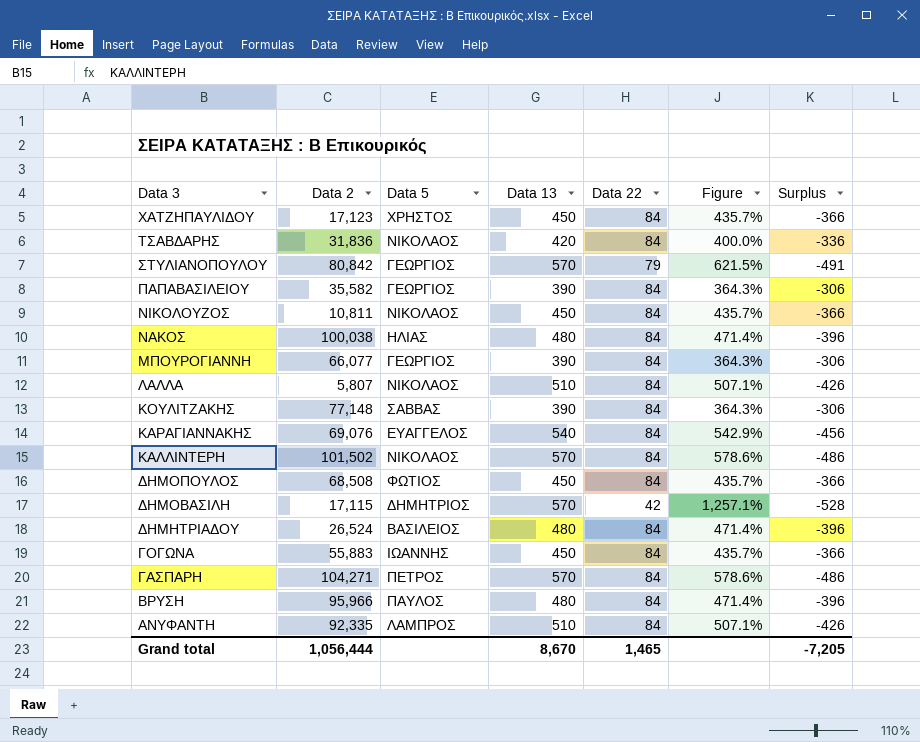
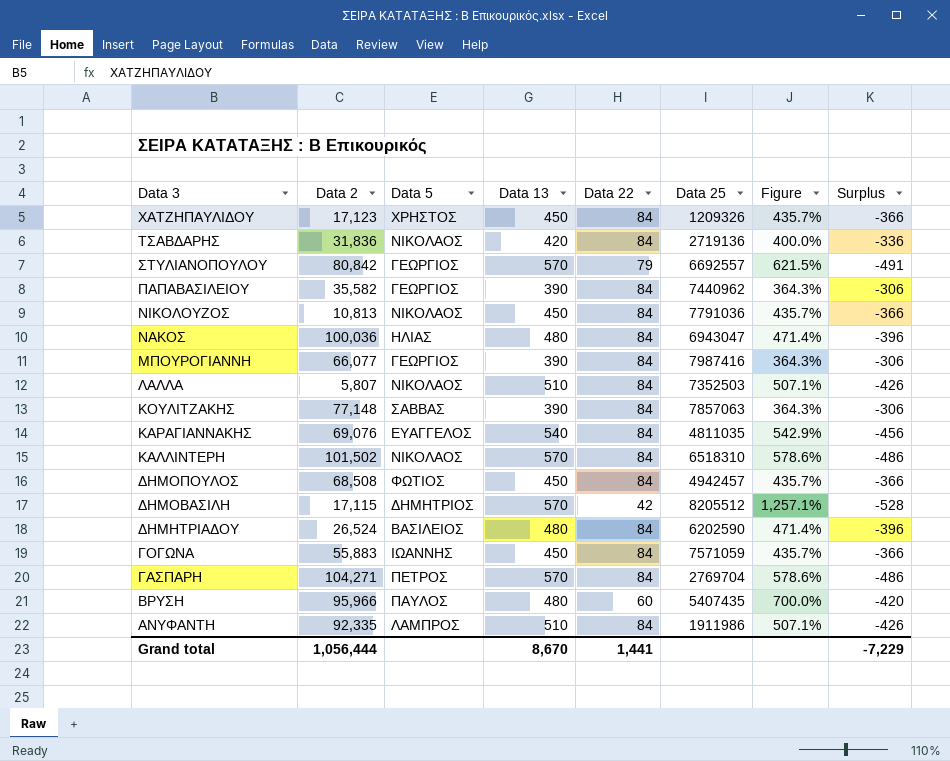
column Data 25 | position: none -> 6
ΝΙΚΟΛΟΥΖΟΣ | Data 2: 10,811 -> 10,813
ΝΑΚΟΣ | Data 2: 100,038 -> 100,036
ΒΡΥΣΗ | Data 22: 84 -> 60
ΒΡΥΣΗ | Figure: 471.4% -> 700.0%
ΒΡΥΣΗ | Surplus: -396 -> -420
Grand total | Data 22: 1,465 -> 1,441
Grand total | Surplus: -7,205 -> -7,229

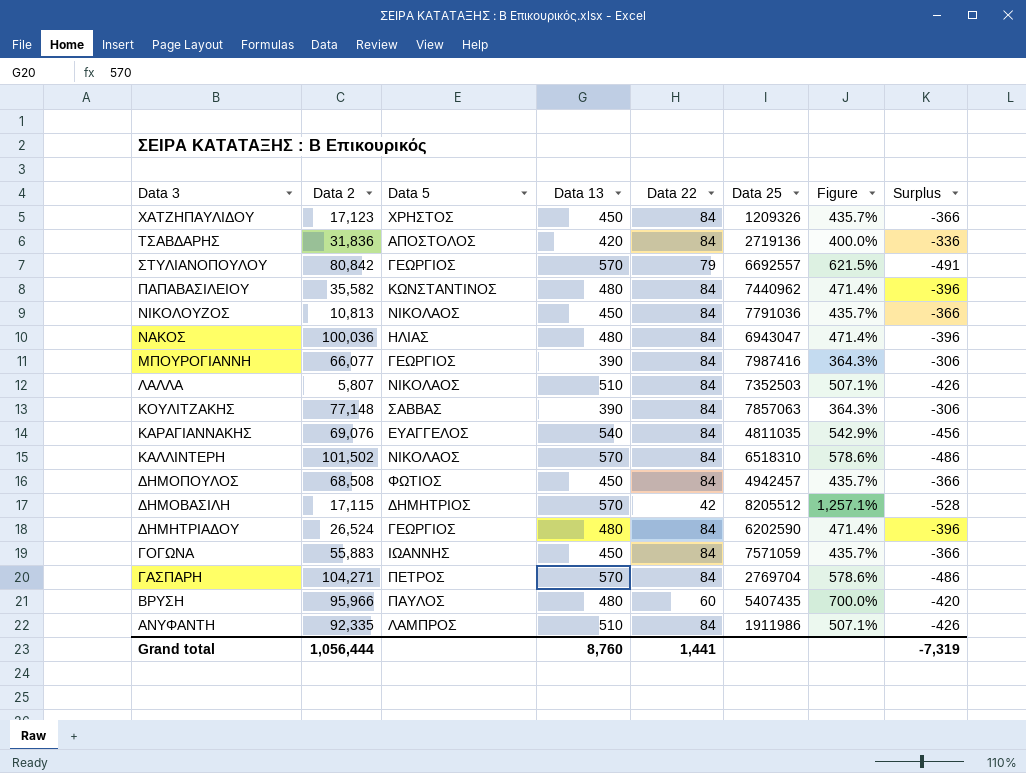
ΤΣΑΒΔΑΡΗΣ | Data 5: ΝΙΚΟΛΑΟΣ -> ΑΠΟΣΤΟΛΟΣ
ΠΑΠΑΒΑΣΙΛΕΙΟΥ | Data 5: ΓΕΩΡΓΙΟΣ -> ΚΩΝΣΤΑΝΤΙΝΟΣ
ΠΑΠΑΒΑΣΙΛΕΙΟΥ | Data 13: 390 -> 480
ΠΑΠΑΒΑΣΙΛΕΙΟΥ | Figure: 364.3% -> 471.4%
ΠΑΠΑΒΑΣΙΛΕΙΟΥ | Surplus: -306 -> -396
ΔΗΜΗΤΡΙΑΔΟΥ | Data 5: ΒΑΣΙΛΕΙΟΣ -> ΓΕΩΡΓΙΟΣ
Grand total | Data 13: 8,670 -> 8,760
Grand total | Surplus: -7,229 -> -7,319

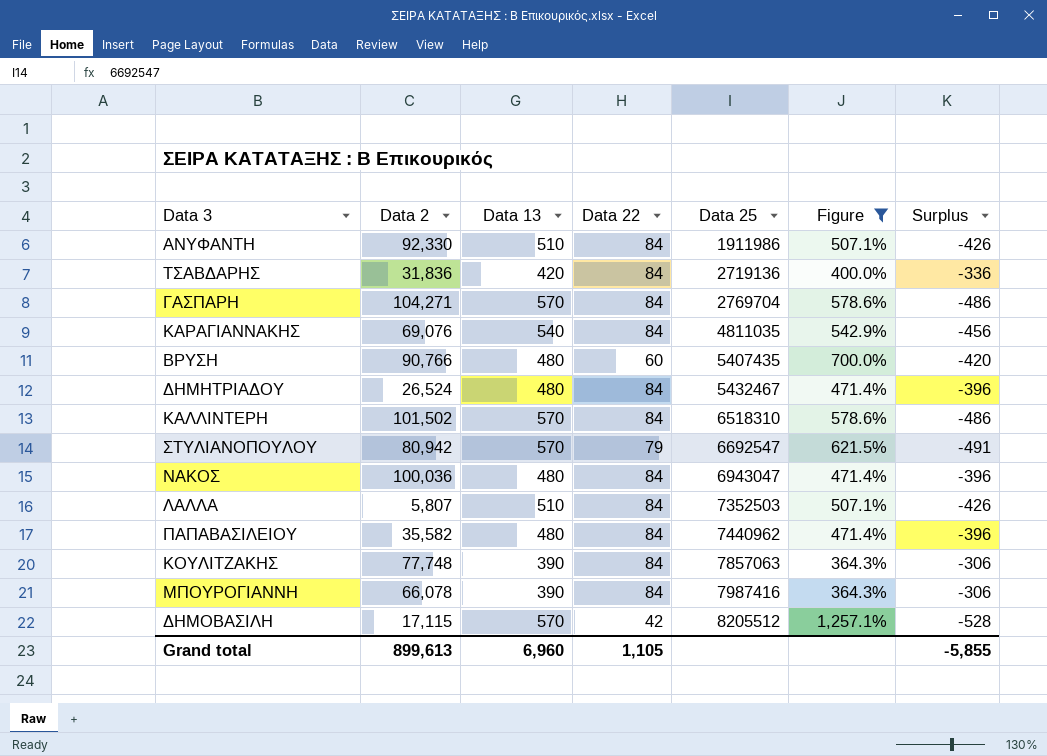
filter: none -> Figure != 435.7%
row order: Data 3 descending -> Data 25 ascending
column Data 5 | position: 3 -> none
ΑΝΥΦΑΝΤΗ | Data 2: 92,335 -> 92,330
ΒΡΥΣΗ | Data 2: 95,966 -> 90,766
ΔΗΜΗΤΡΙΑΔΟΥ | Data 25: 6202590 -> 5432467
ΣΤΥΛΙΑΝΟΠΟΥΛΟΥ | Data 2: 80,842 -> 80,942
ΣΤΥΛΙΑΝΟΠΟΥΛΟΥ | Data 25: 6692557 -> 6692547
ΚΟΥΛΙΤΖΑΚΗΣ | Data 2: 77,148 -> 77,748
ΜΠΟΥΡΟΓΙΑΝΝΗ | Data 2: 66,077 -> 66,078
Grand total | Data 2: 1,056,444 -> 899,613
Grand total | Data 13: 8,760 -> 6,960
Grand total | Data 22: 1,441 -> 1,105
Grand total | Surplus: -7,319 -> -5,855

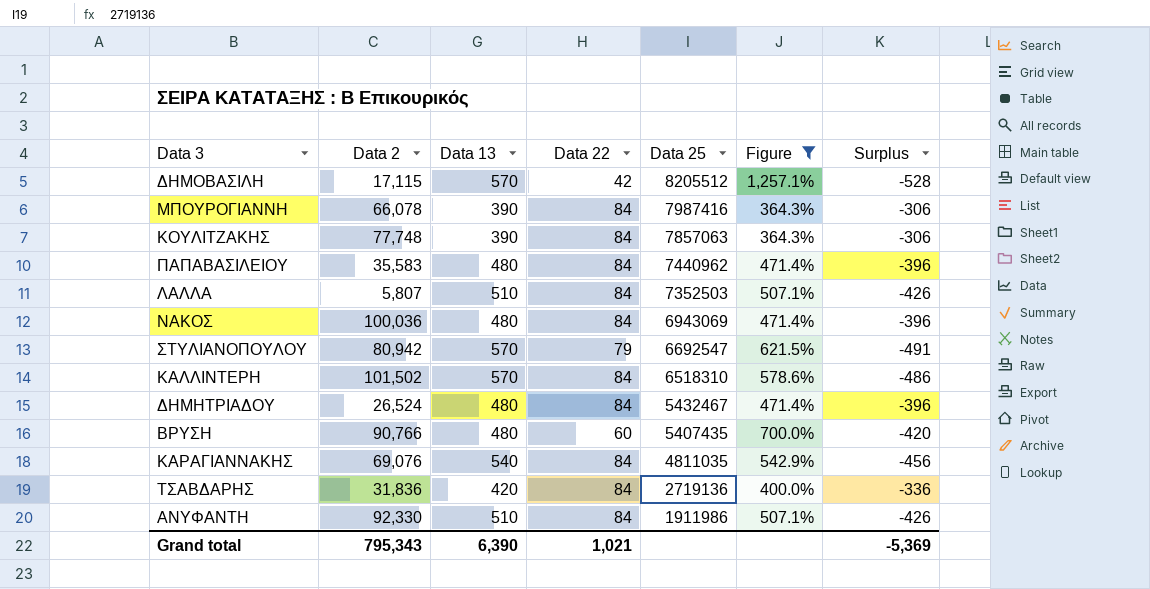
row order: Data 25 ascending -> Data 25 descending
row ΓΑΣΠΑΡΗ: 104,271 | 570 | 84 | 2769704 | 578.6% | -486 -> none
ΠΑΠΑΒΑΣΙΛΕΙΟΥ | Data 2: 35,582 -> 35,583
ΝΑΚΟΣ | Data 25: 6943047 -> 6943069
Grand total | Data 2: 899,613 -> 795,343
Grand total | Data 13: 6,960 -> 6,390
Grand total | Data 22: 1,105 -> 1,021
Grand total | Surplus: -5,855 -> -5,369

